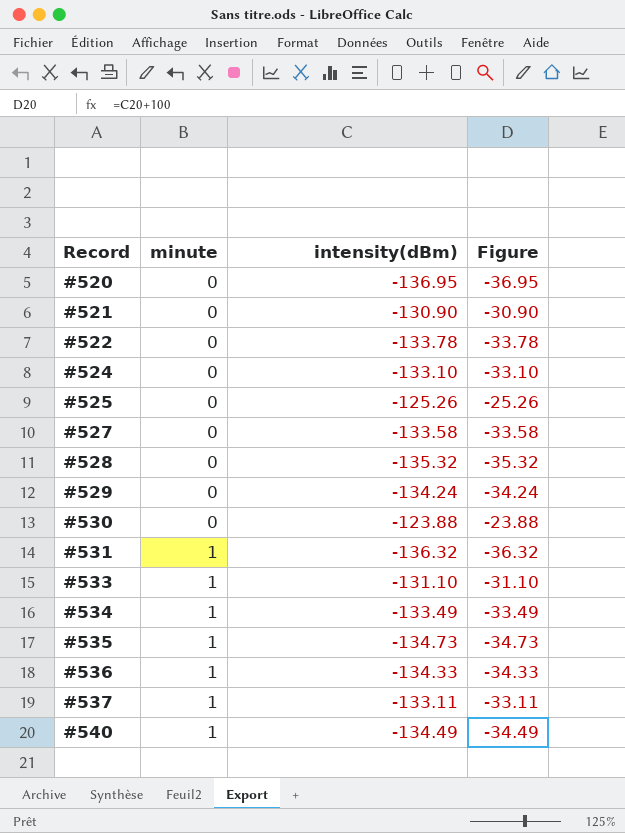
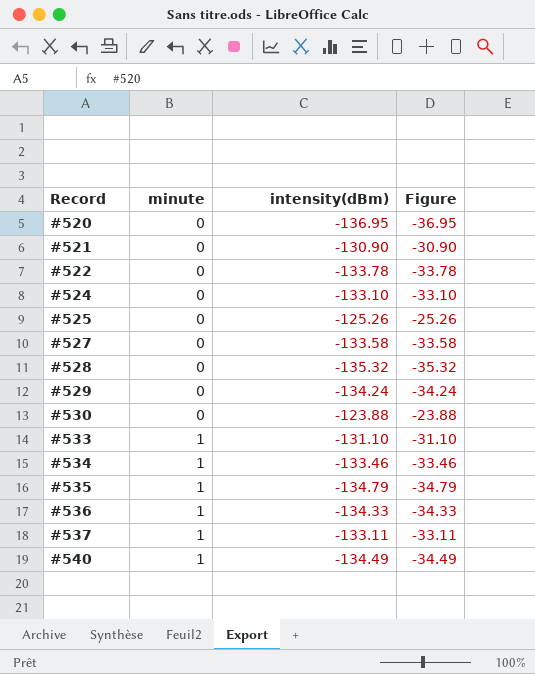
row #531: 1 | -136.32 | -36.32 -> none
#534 | intensity(dBm): -133.49 -> -133.46
#534 | Figure: -33.49 -> -33.46
#535 | intensity(dBm): -134.73 -> -134.79
#535 | Figure: -34.73 -> -34.79

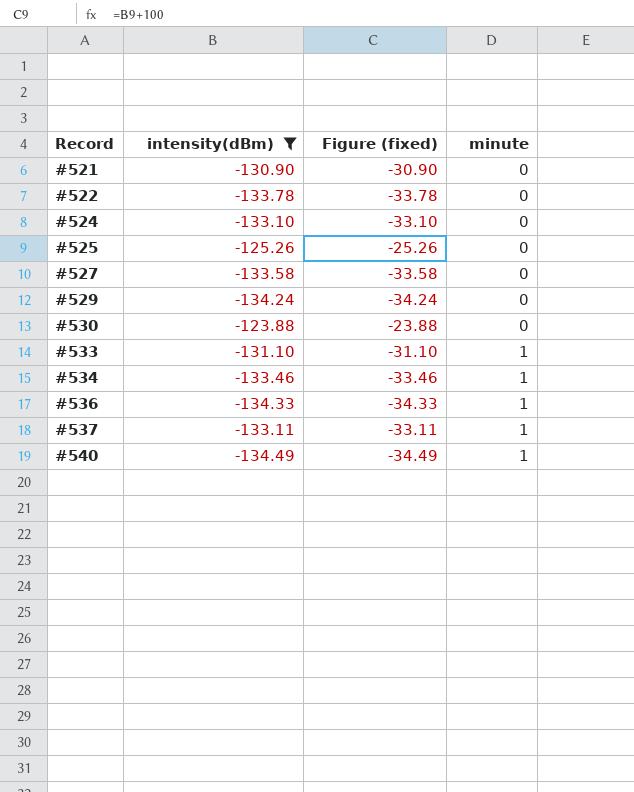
filter: none -> intensity(dBm) >= -134.49
column name: Figure -> Figure (fixed)
column minute | position: 2 -> 4

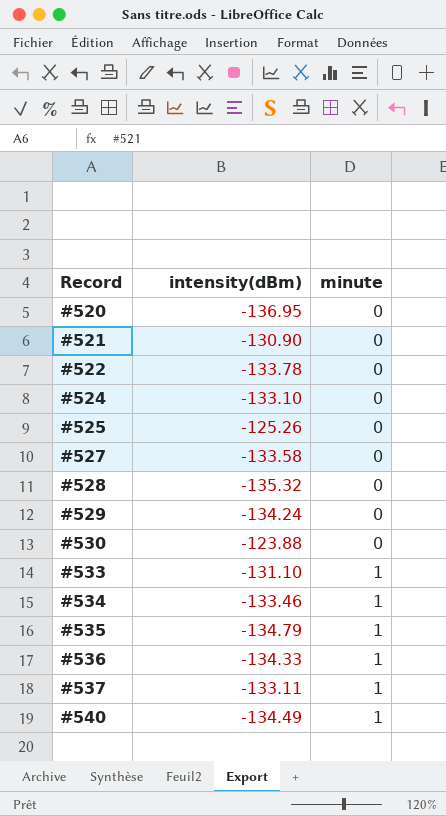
filter: intensity(dBm) >= -134.49 -> none
column Figure (fixed) | formula: [intensity(dBm)] + 100 -> none

